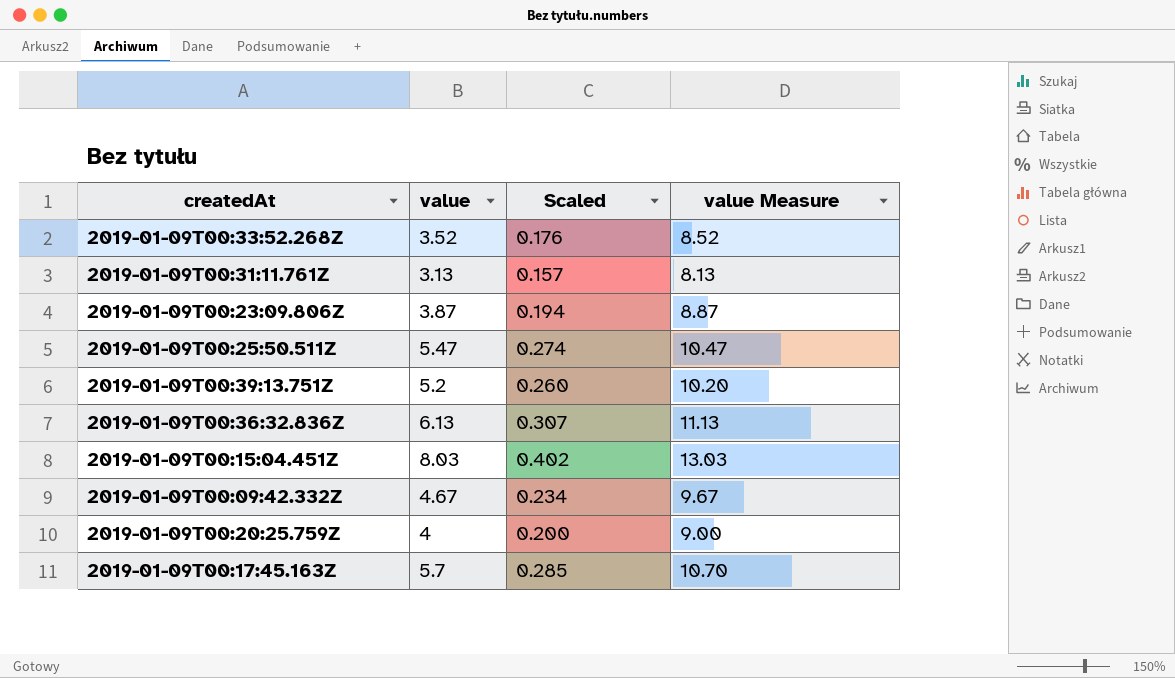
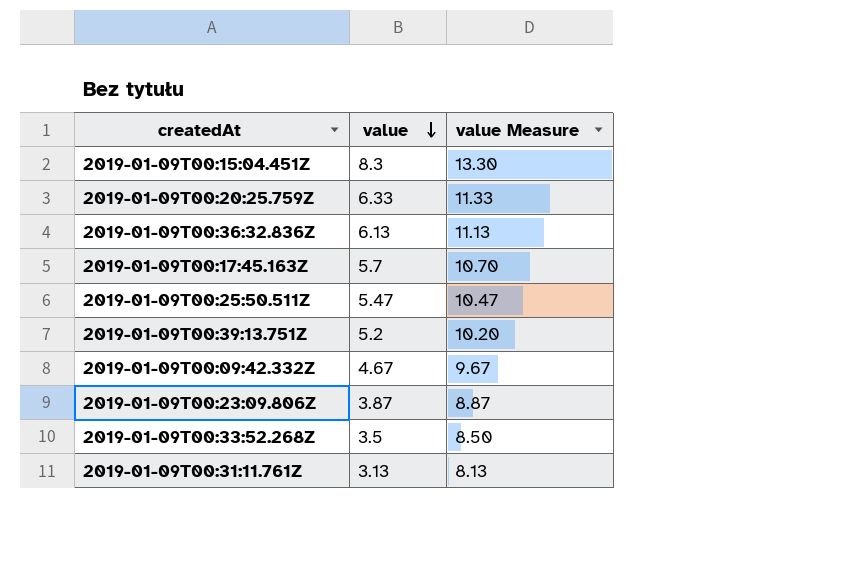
row order: none -> value descending
column Scaled | formula: [value] * 0.05 -> none
2019-01-09T00:15:04.451Z | value: 8.03 -> 8.3
2019-01-09T00:15:04.451Z | value Measure: 13.03 -> 13.30
2019-01-09T00:20:25.759Z | value: 4 -> 6.33
2019-01-09T00:20:25.759Z | value Measure: 9.00 -> 11.33
2019-01-09T00:33:52.268Z | value: 3.52 -> 3.5
2019-01-09T00:33:52.268Z | value Measure: 8.52 -> 8.50

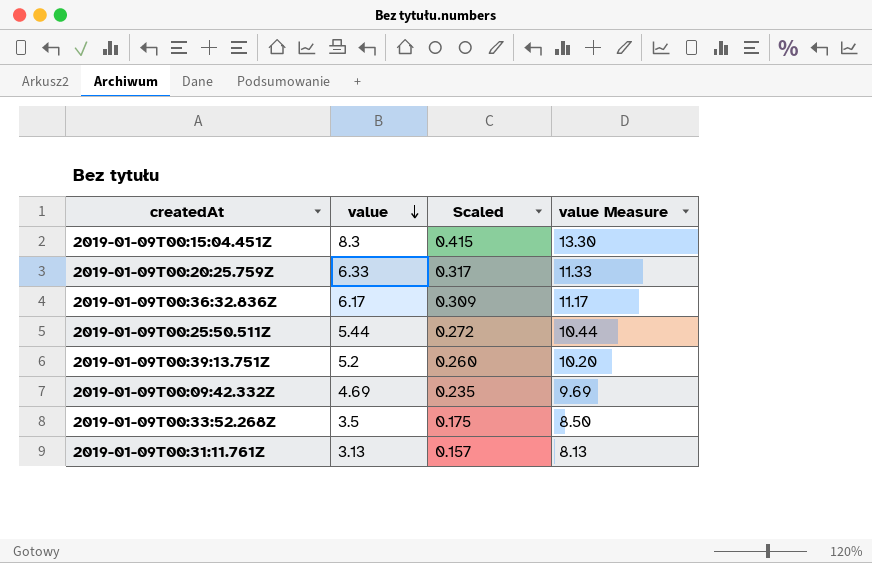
column Scaled | formula: none -> [value] * 0.05
row 2019-01-09T00:17:45.163Z: 5.7 | 10.70 -> none
row 2019-01-09T00:23:09.806Z: 3.87 | 8.87 -> none
2019-01-09T00:36:32.836Z | value: 6.13 -> 6.17
2019-01-09T00:36:32.836Z | value Measure: 11.13 -> 11.17
2019-01-09T00:25:50.511Z | value: 5.47 -> 5.44
2019-01-09T00:25:50.511Z | value Measure: 10.47 -> 10.44
2019-01-09T00:09:42.332Z | value: 4.67 -> 4.69
2019-01-09T00:09:42.332Z | value Measure: 9.67 -> 9.69

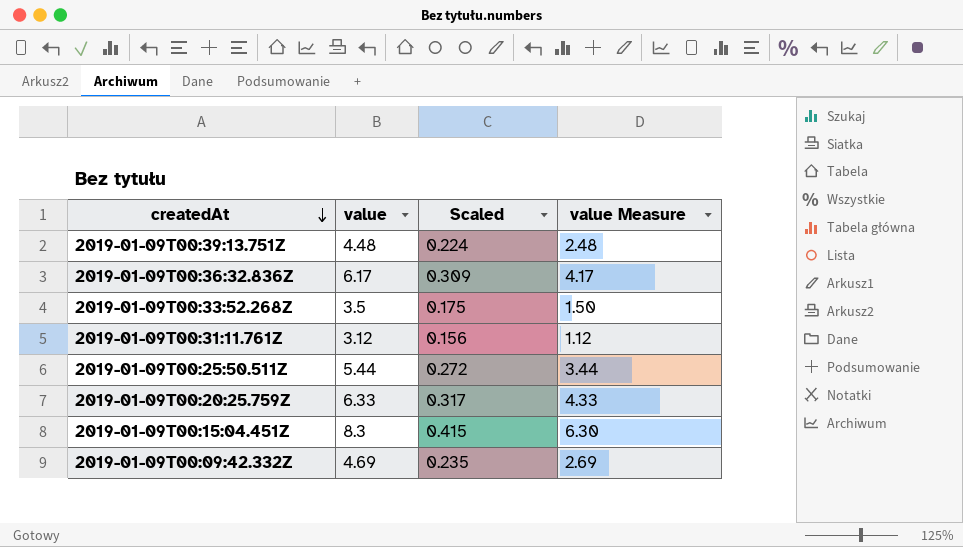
row order: value descending -> createdAt descending
column value Measure | formula: [value] + 5 -> [value] - 2
2019-01-09T00:39:13.751Z | value: 5.2 -> 4.48
2019-01-09T00:39:13.751Z | Scaled: 0.260 -> 0.224
2019-01-09T00:31:11.761Z | value: 3.13 -> 3.12
2019-01-09T00:31:11.761Z | Scaled: 0.157 -> 0.156

